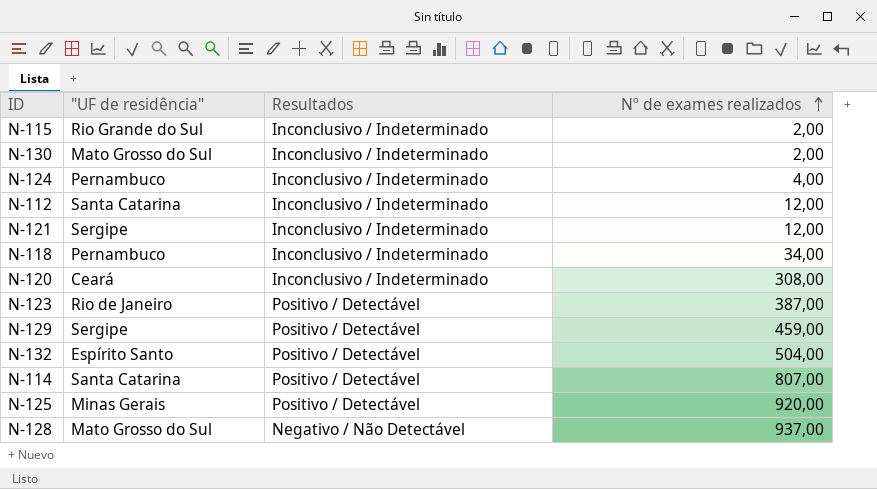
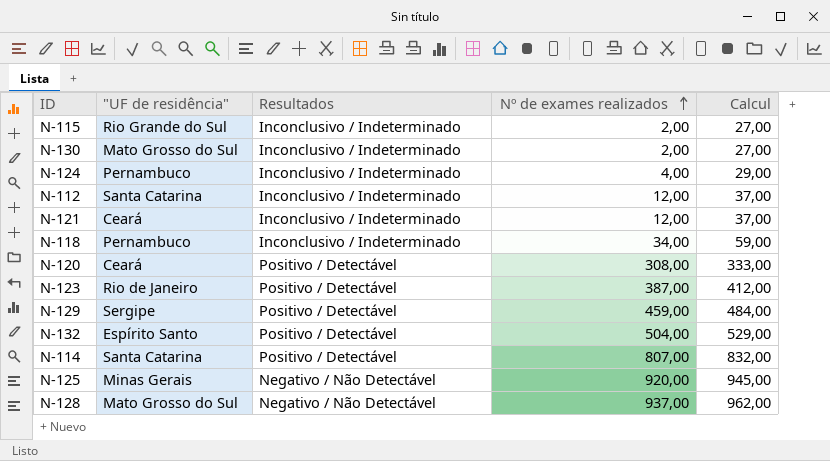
column Calcul | formula: none -> [Nº de exames realizados] + 25
N-121 | "UF de residência": Sergipe -> Ceará
N-120 | Resultados: Inconclusivo / Indeterminado -> Positivo / Detectável
N-125 | Resultados: Positivo / Detectável -> Negativo / Não Detectável

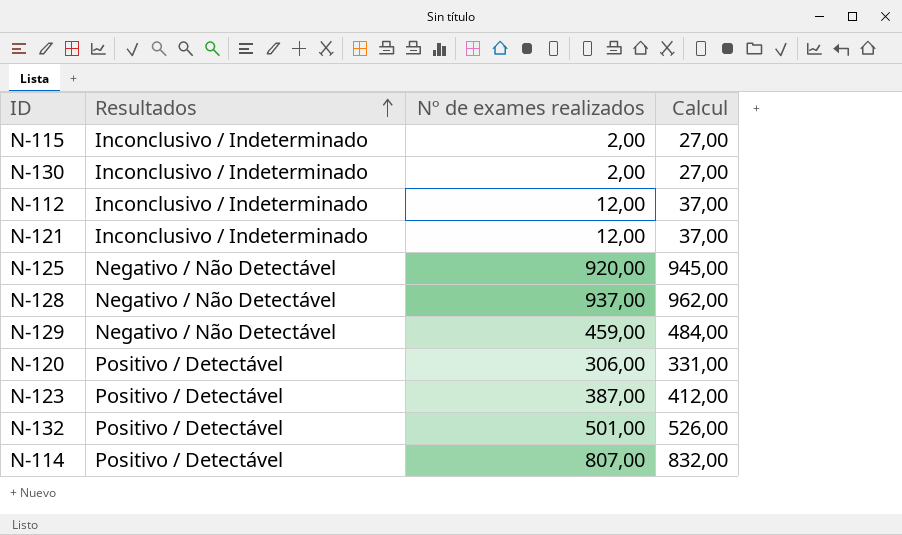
row order: Nº de exames realizados ascending -> Resultados ascending
column "UF de residência" | position: 2 -> none
row N-124: Pernambuco | Inconclusivo / Indeterminado | 4,00 | 29,00 -> none
row N-118: Pernambuco | Inconclusivo / Indeterminado | 34,00 | 59,00 -> none
N-129 | Resultados: Positivo / Detectável -> Negativo / Não Detectável
N-120 | Nº de exames realizados: 308,00 -> 306,00
N-120 | Calcul: 333,00 -> 331,00
N-132 | Nº de exames realizados: 504,00 -> 501,00
N-132 | Calcul: 529,00 -> 526,00

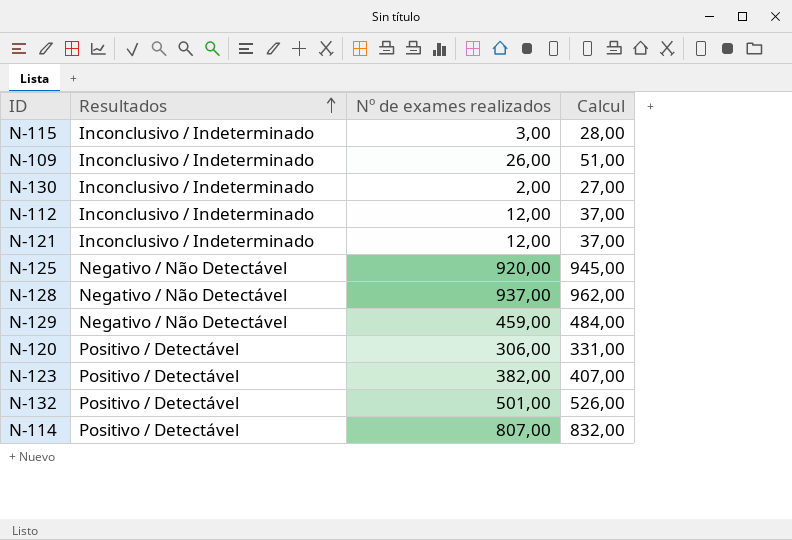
N-115 | Nº de exames realizados: 2,00 -> 3,00
N-115 | Calcul: 27,00 -> 28,00
row N-109: none -> Inconclusivo / Indeterminado | 26,00 | 51,00
N-123 | Nº de exames realizados: 387,00 -> 382,00
N-123 | Calcul: 412,00 -> 407,00

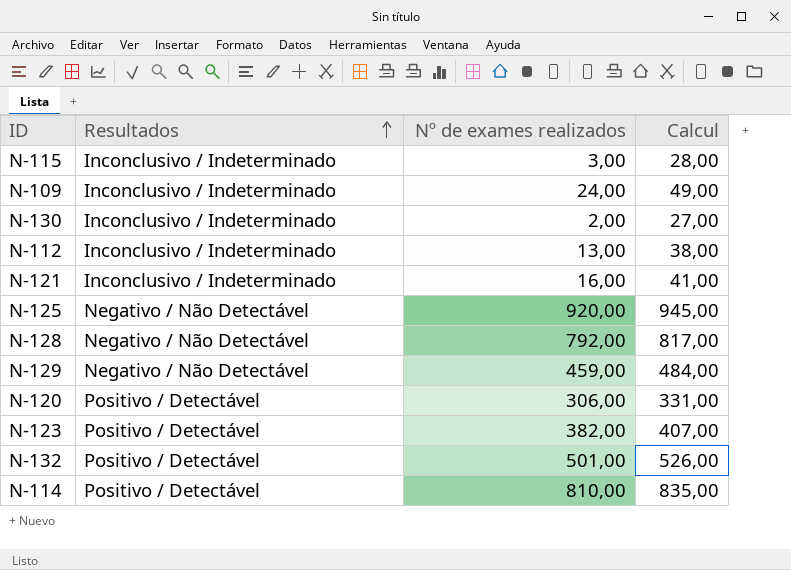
N-109 | Nº de exames realizados: 26,00 -> 24,00
N-109 | Calcul: 51,00 -> 49,00
N-112 | Nº de exames realizados: 12,00 -> 13,00
N-112 | Calcul: 37,00 -> 38,00
N-121 | Nº de exames realizados: 12,00 -> 16,00
N-121 | Calcul: 37,00 -> 41,00
N-128 | Nº de exames realizados: 937,00 -> 792,00
N-128 | Calcul: 962,00 -> 817,00
N-114 | Nº de exames realizados: 807,00 -> 810,00
N-114 | Calcul: 832,00 -> 835,00

